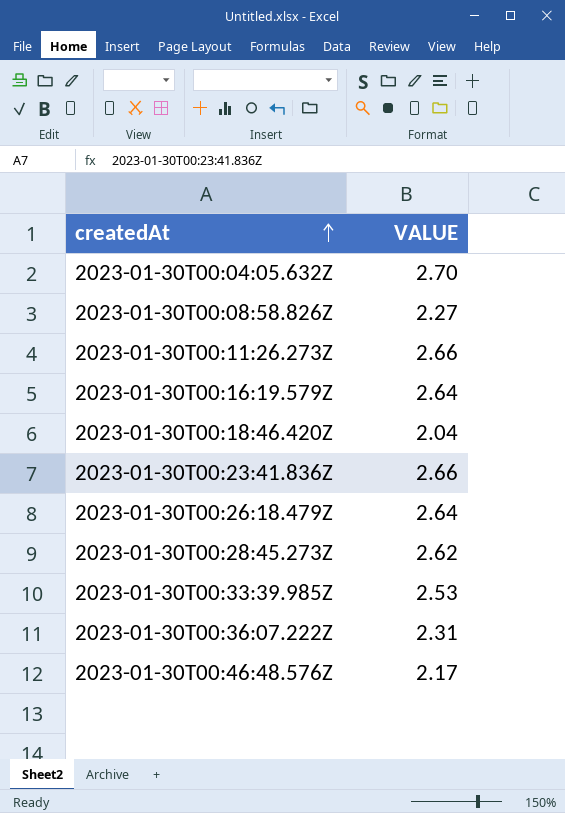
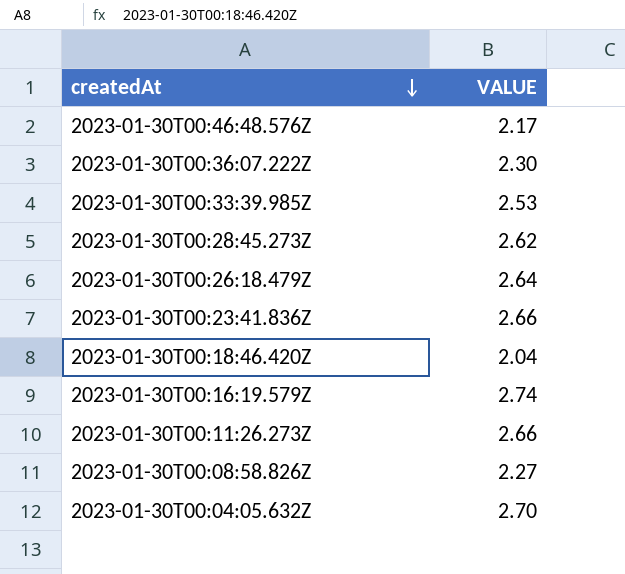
row order: createdAt ascending -> createdAt descending
2023-01-30T00:36:07.222Z | VALUE: 2.31 -> 2.30
2023-01-30T00:16:19.579Z | VALUE: 2.64 -> 2.74

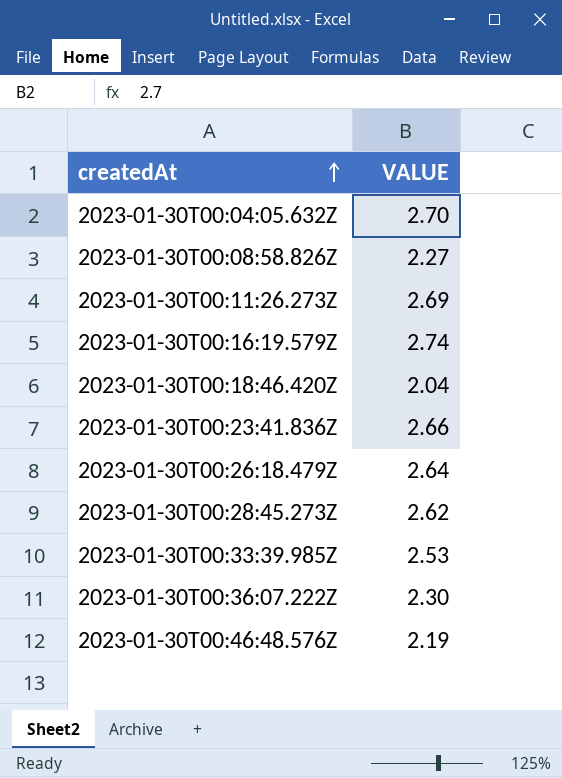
row order: createdAt descending -> createdAt ascending
2023-01-30T00:11:26.273Z | VALUE: 2.66 -> 2.69
2023-01-30T00:46:48.576Z | VALUE: 2.17 -> 2.19

